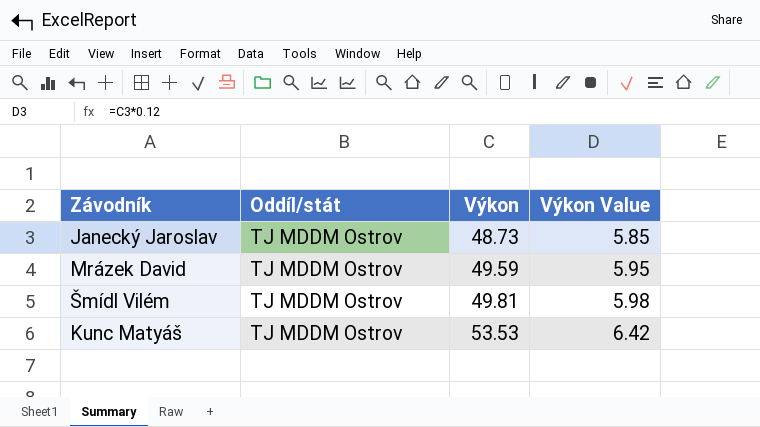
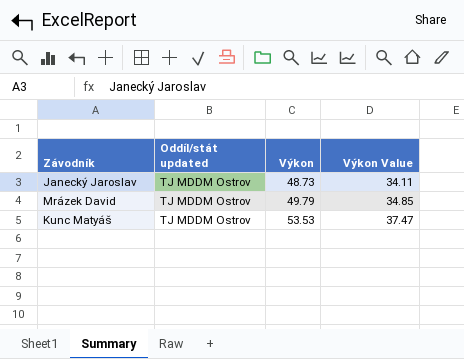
column name: Oddíl/stát -> Oddíl/stát updated
column Výkon Value | formula: [Výkon] * 0.12 -> [Výkon] * 0.7
row Šmídl Vilém: TJ MDDM Ostrov | 49.81 | 5.98 -> none
Mrázek David | Výkon: 49.59 -> 49.79

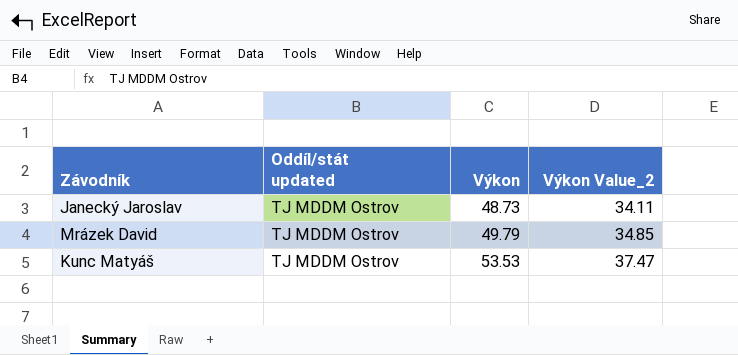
column name: Výkon Value -> Výkon Value_2

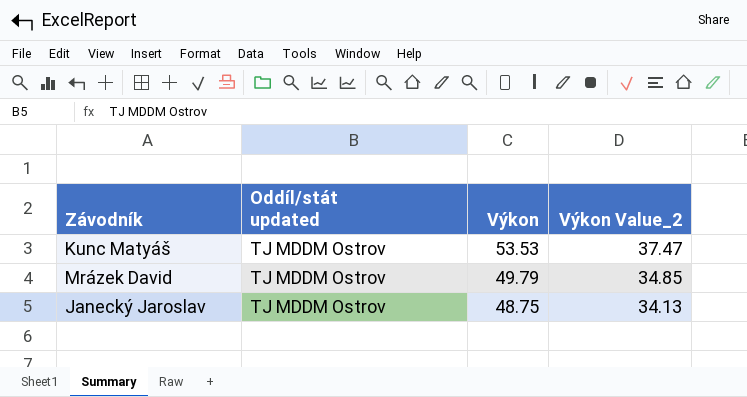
row order: Výkon ascending -> Výkon descending
Janecký Jaroslav | Výkon: 48.73 -> 48.75
Janecký Jaroslav | Výkon Value_2: 34.11 -> 34.13

